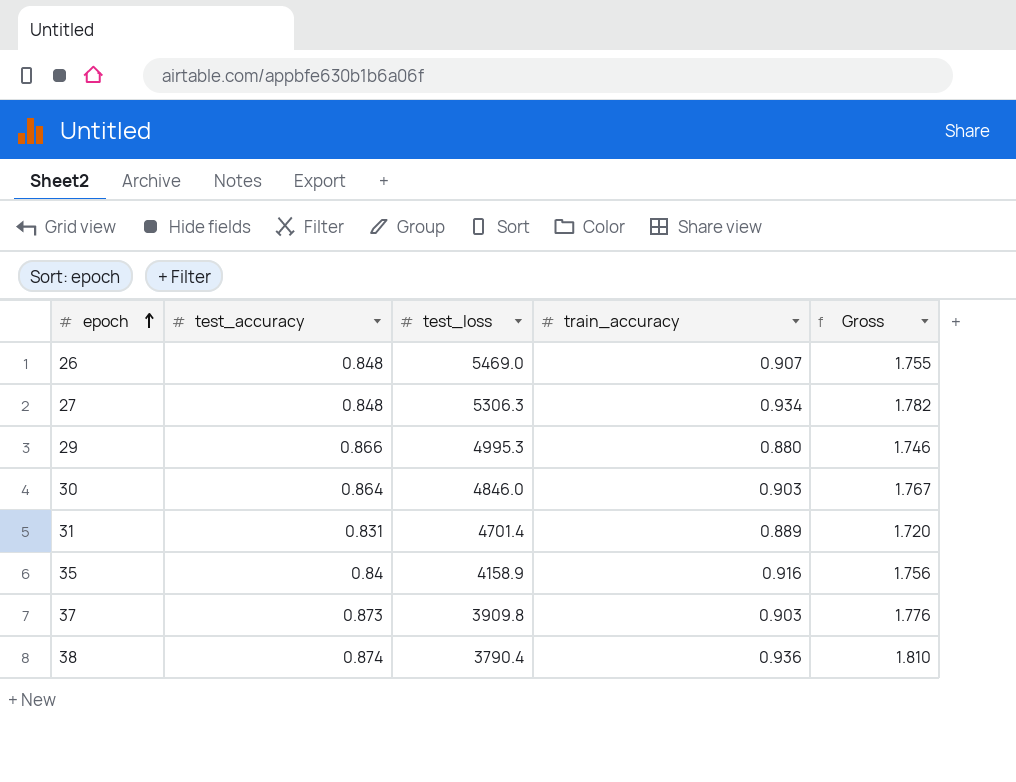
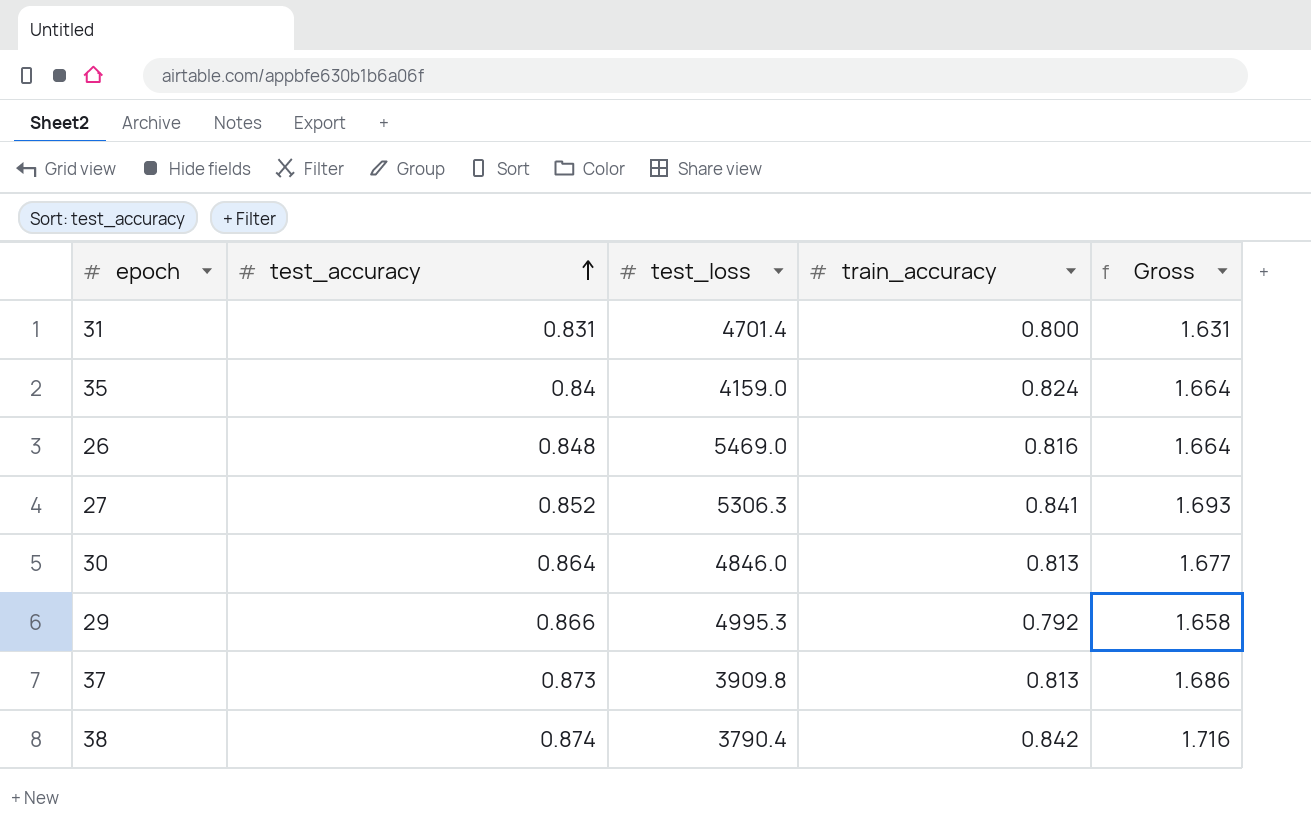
row order: epoch ascending -> test_accuracy ascending
31 | train_accuracy: 0.889 -> 0.800
31 | Gross: 1.720 -> 1.631
35 | test_loss: 4158.9 -> 4159.0
35 | train_accuracy: 0.916 -> 0.824
35 | Gross: 1.756 -> 1.664
26 | train_accuracy: 0.907 -> 0.816
26 | Gross: 1.755 -> 1.664
27 | test_accuracy: 0.848 -> 0.852
27 | train_accuracy: 0.934 -> 0.841
27 | Gross: 1.782 -> 1.693
30 | train_accuracy: 0.903 -> 0.813
30 | Gross: 1.767 -> 1.677
29 | train_accuracy: 0.880 -> 0.792
29 | Gross: 1.746 -> 1.658
37 | train_accuracy: 0.903 -> 0.813
37 | Gross: 1.776 -> 1.686
38 | train_accuracy: 0.936 -> 0.842
38 | Gross: 1.810 -> 1.716

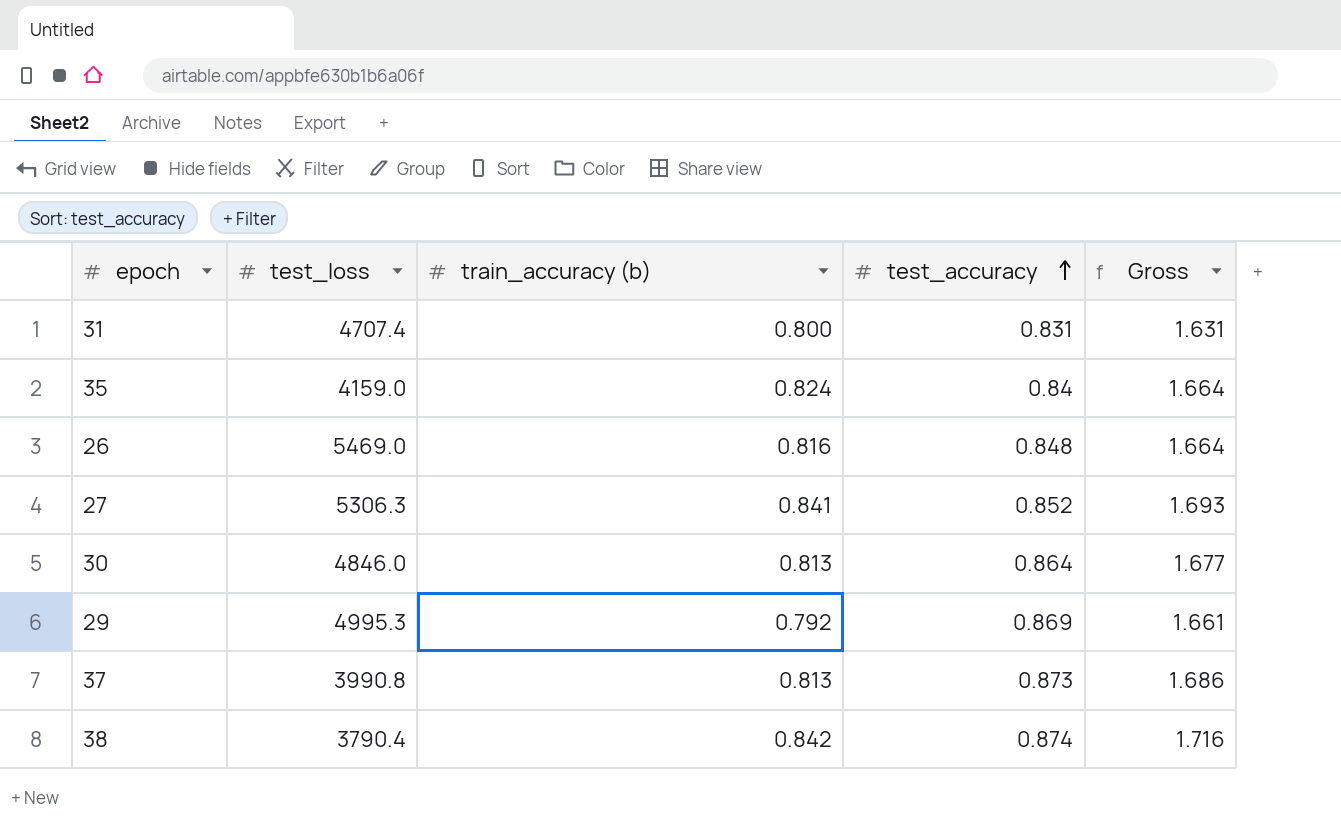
column name: train_accuracy -> train_accuracy (b)
column test_accuracy | position: 2 -> 4
31 | test_loss: 4701.4 -> 4707.4
29 | test_accuracy: 0.866 -> 0.869
29 | Gross: 1.658 -> 1.661
37 | test_loss: 3909.8 -> 3990.8

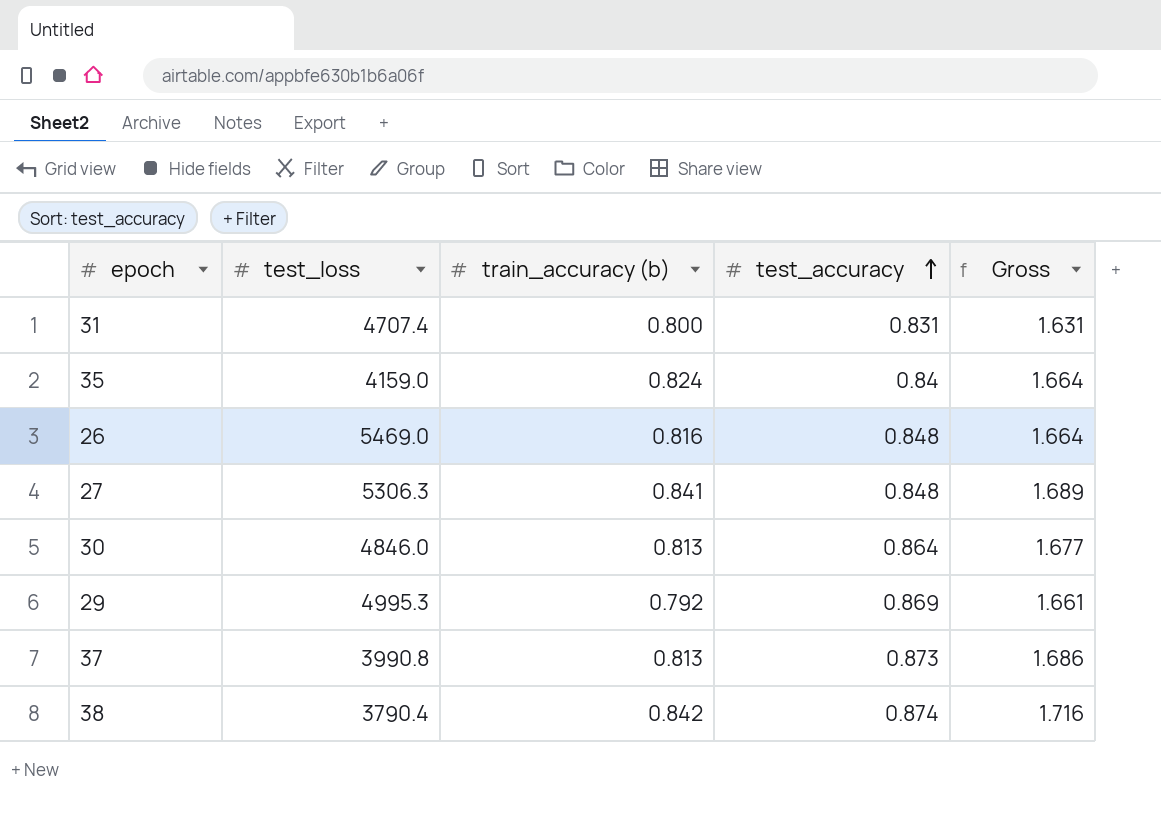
27 | test_accuracy: 0.852 -> 0.848
27 | Gross: 1.693 -> 1.689

